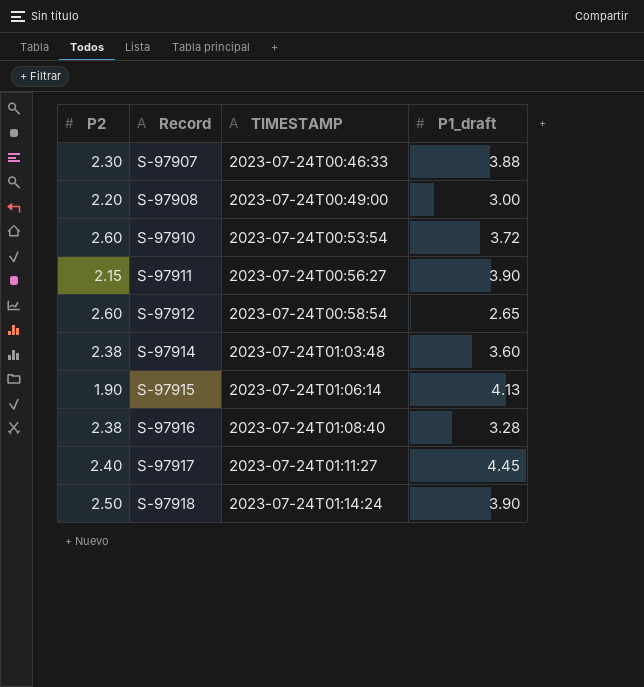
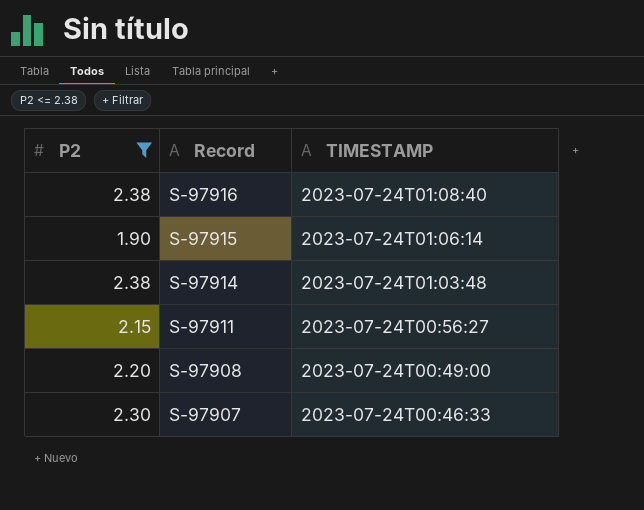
filter: none -> P2 <= 2.38
row order: Record ascending -> Record descending
column P1_draft | position: 4 -> none

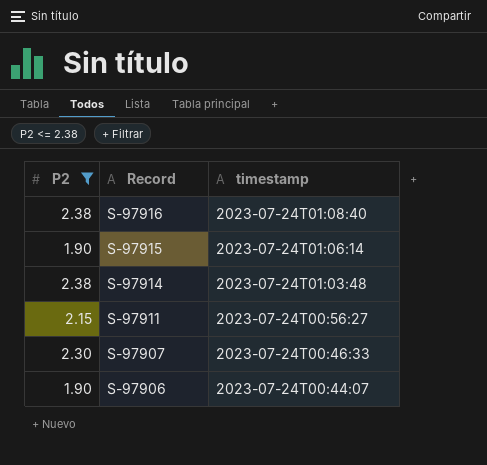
column name: TIMESTAMP -> timestamp
row S-97908: 2.20 | 2023-07-24T00:49:00 -> none
row S-97906: none -> 1.90 | 2023-07-24T00:44:07

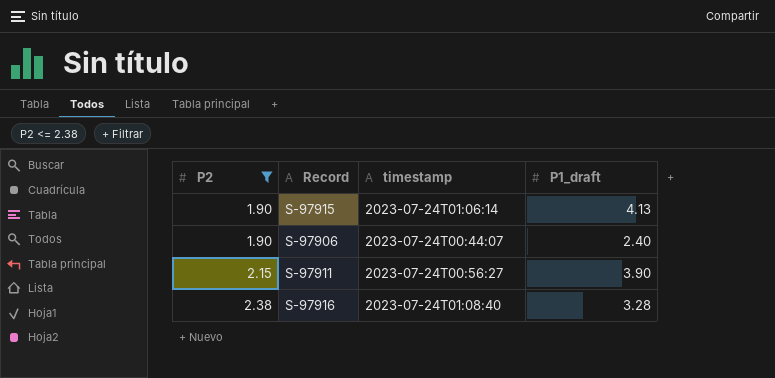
row order: Record descending -> P2 ascending
column P1_draft | position: none -> 4
row S-97914: 2.38 | 2023-07-24T01:03:48 -> none
row S-97907: 2.30 | 2023-07-24T00:46:33 -> none

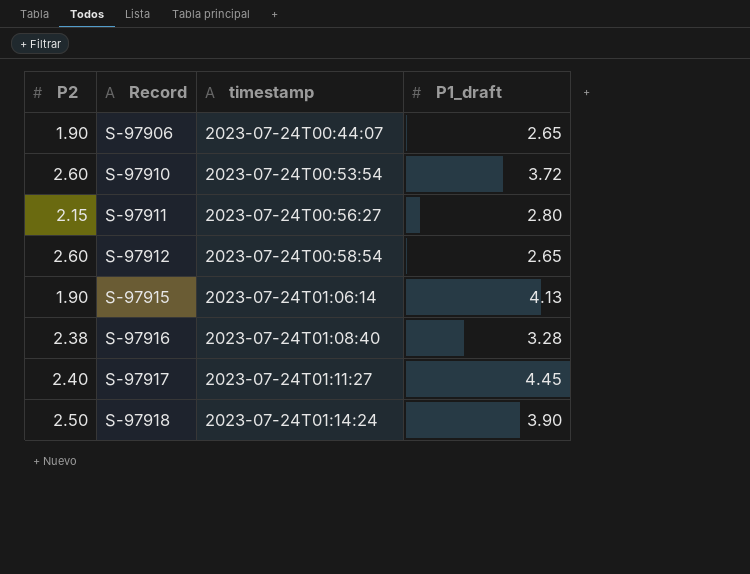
filter: P2 <= 2.38 -> none
row order: P2 ascending -> Record ascending
S-97906 | P1_draft: 2.40 -> 2.65
S-97911 | P1_draft: 3.90 -> 2.80

